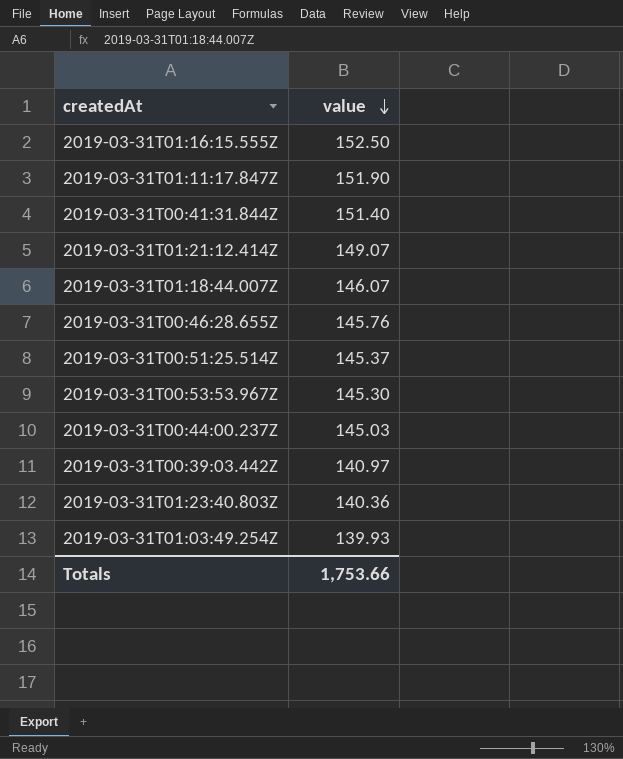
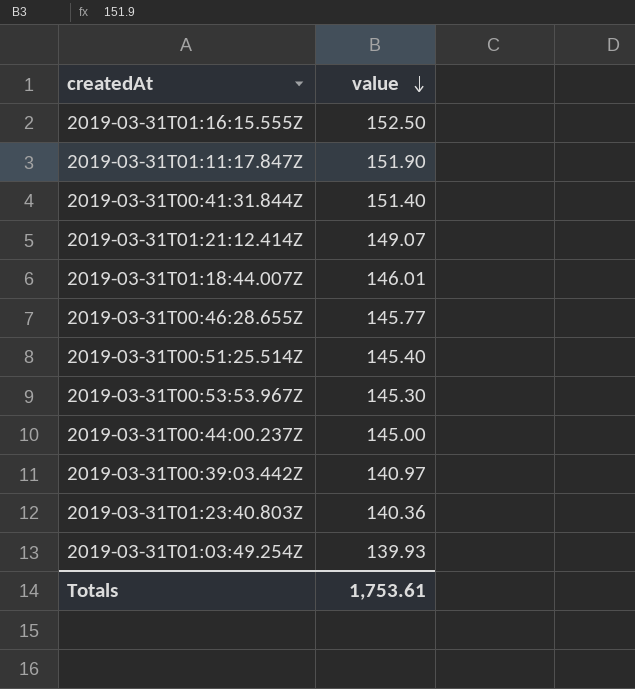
2019-03-31T01:18:44.007Z | value: 146.07 -> 146.01
2019-03-31T00:46:28.655Z | value: 145.76 -> 145.77
2019-03-31T00:51:25.514Z | value: 145.37 -> 145.40
2019-03-31T00:44:00.237Z | value: 145.03 -> 145.00
Totals | value: 1,753.66 -> 1,753.61

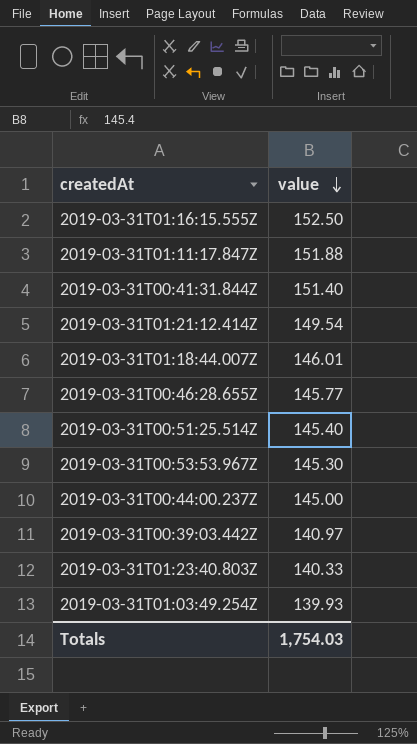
2019-03-31T01:11:17.847Z | value: 151.90 -> 151.88
2019-03-31T01:21:12.414Z | value: 149.07 -> 149.54
2019-03-31T01:23:40.803Z | value: 140.36 -> 140.33
Totals | value: 1,753.61 -> 1,754.03

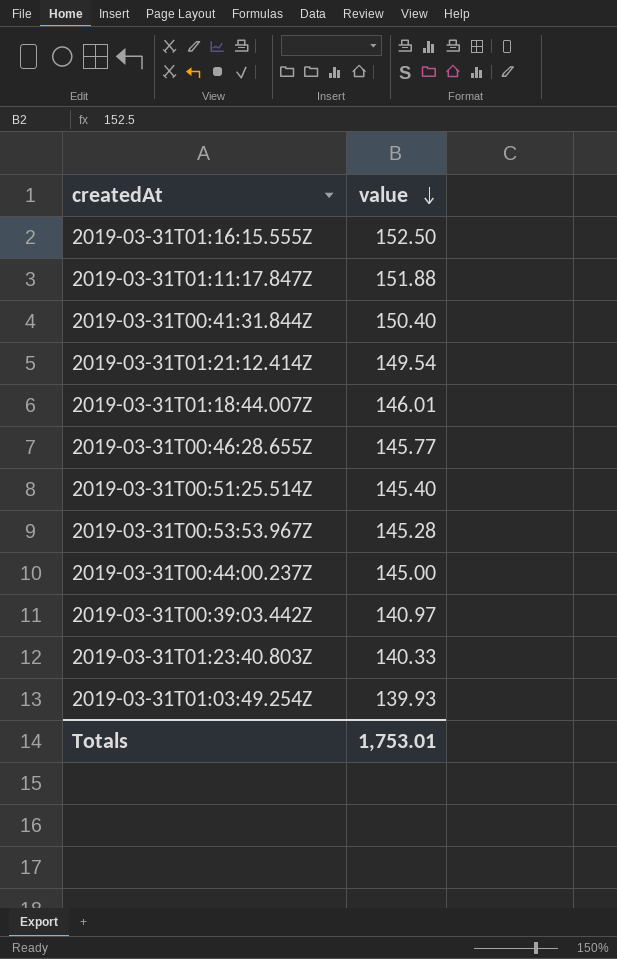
2019-03-31T00:41:31.844Z | value: 151.40 -> 150.40
2019-03-31T00:53:53.967Z | value: 145.30 -> 145.28
Totals | value: 1,754.03 -> 1,753.01

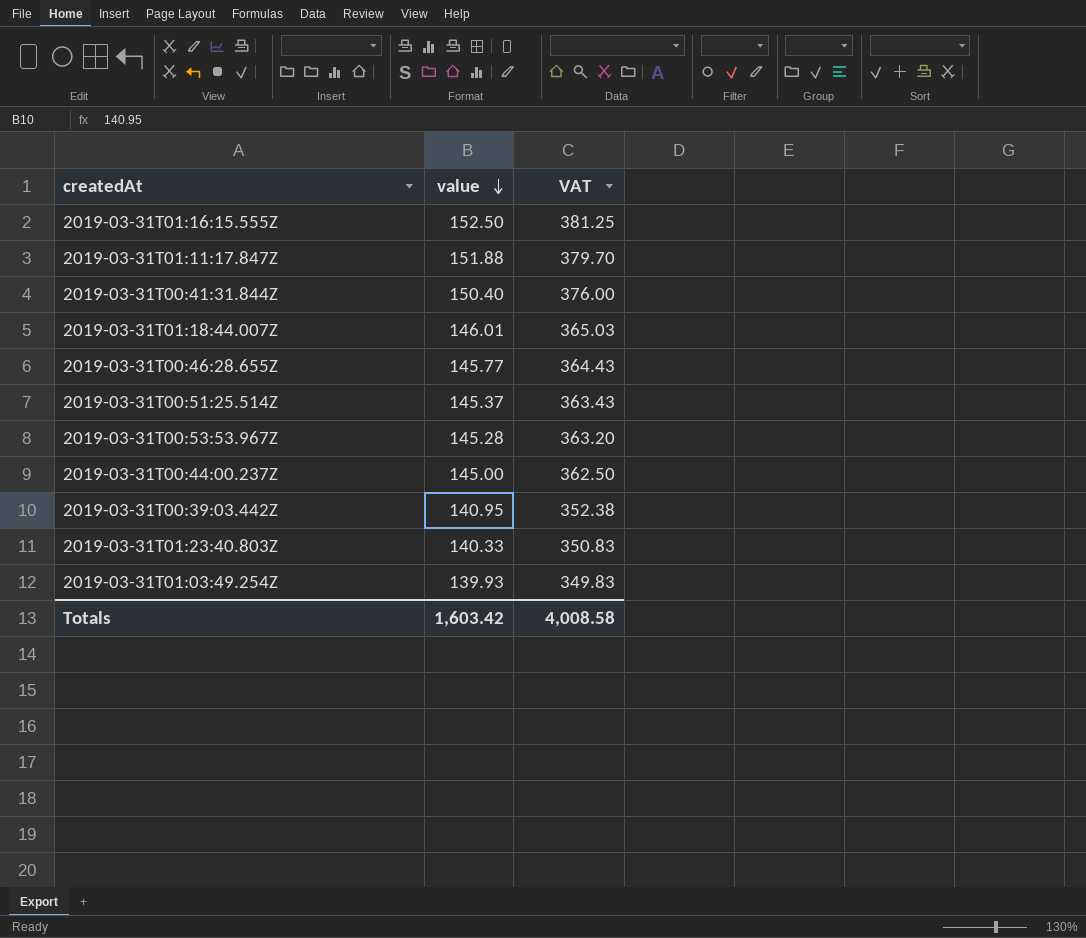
column VAT | formula: none -> [value] * 2.5
row 2019-03-31T01:21:12.414Z: 149.54 -> none
2019-03-31T00:51:25.514Z | value: 145.40 -> 145.37
2019-03-31T00:39:03.442Z | value: 140.97 -> 140.95
Totals | value: 1,753.01 -> 1,603.42

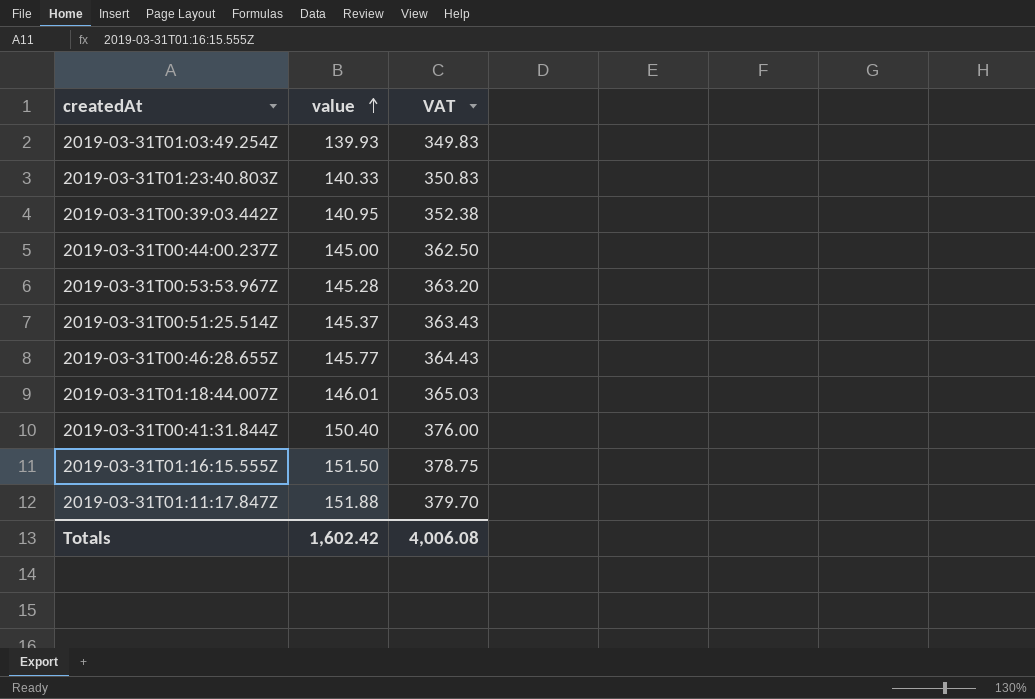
row order: value descending -> value ascending
2019-03-31T01:16:15.555Z | value: 152.50 -> 151.50
2019-03-31T01:16:15.555Z | VAT: 381.25 -> 378.75
Totals | value: 1,603.42 -> 1,602.42
Totals | VAT: 4,008.58 -> 4,006.08

